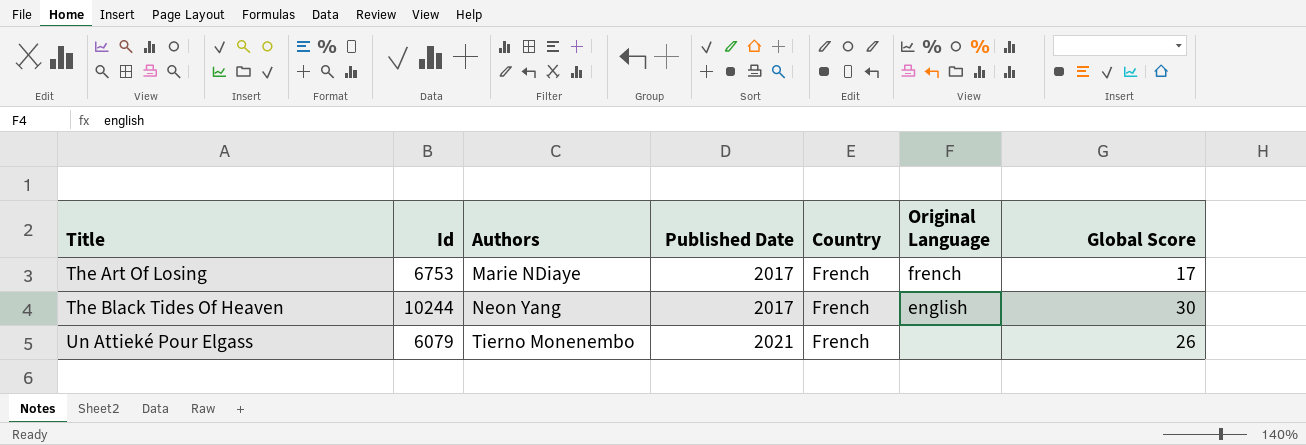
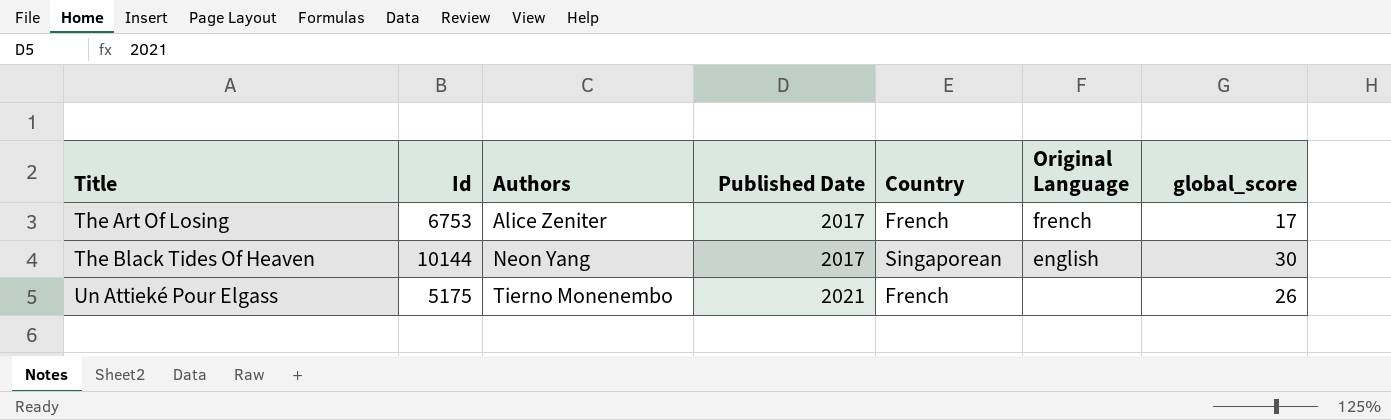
column name: Global Score -> global_score
The Art Of Losing | Authors: Marie NDiaye -> Alice Zeniter
The Black Tides Of Heaven | Id: 10244 -> 10144
The Black Tides Of Heaven | Country: French -> Singaporean
Un Attieké Pour Elgass | Id: 6079 -> 5175

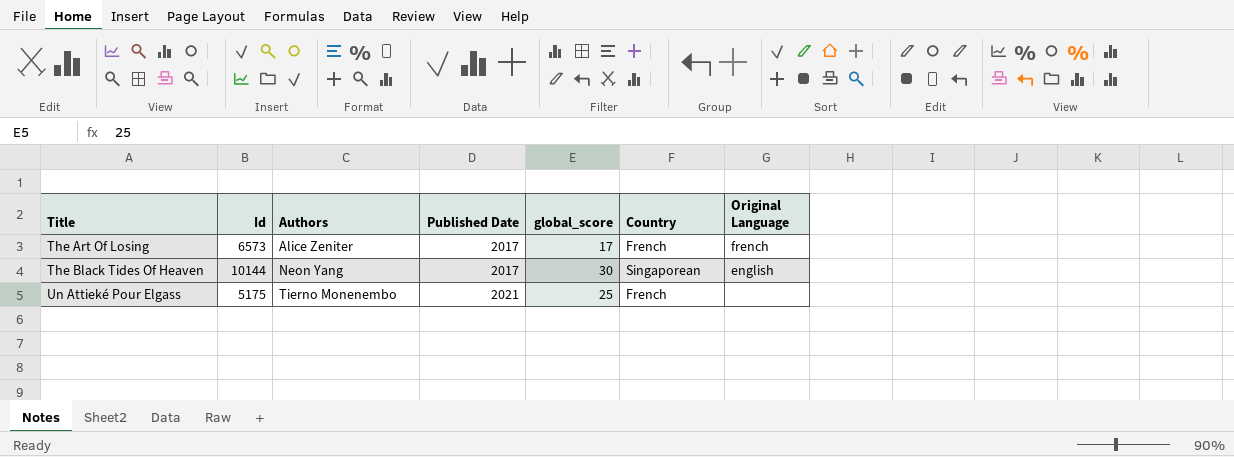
column global_score | position: 7 -> 5
The Art Of Losing | Id: 6753 -> 6573
Un Attieké Pour Elgass | global_score: 26 -> 25

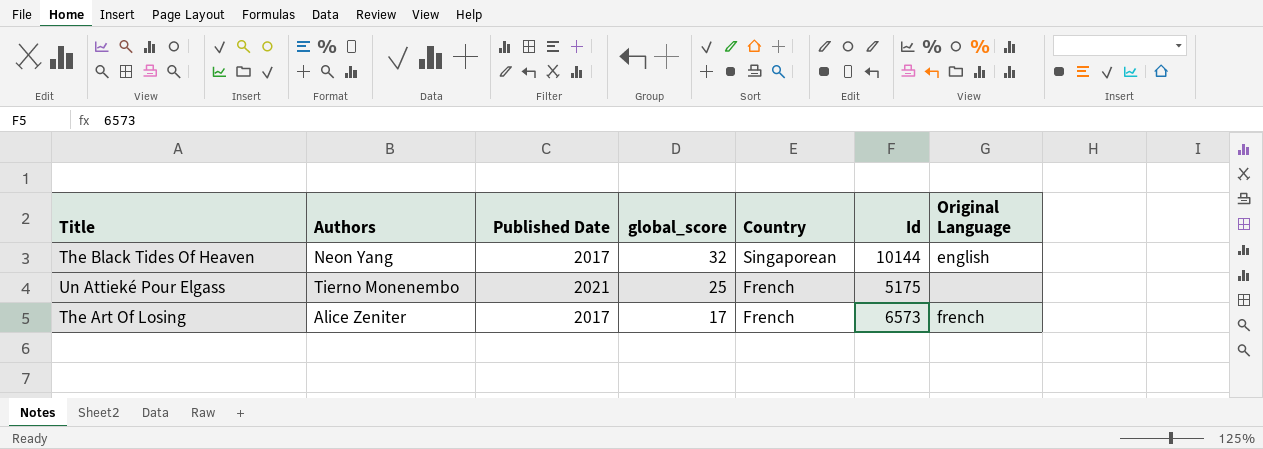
row order: Title ascending -> global_score descending
column Id | position: 2 -> 6
The Black Tides Of Heaven | global_score: 30 -> 32

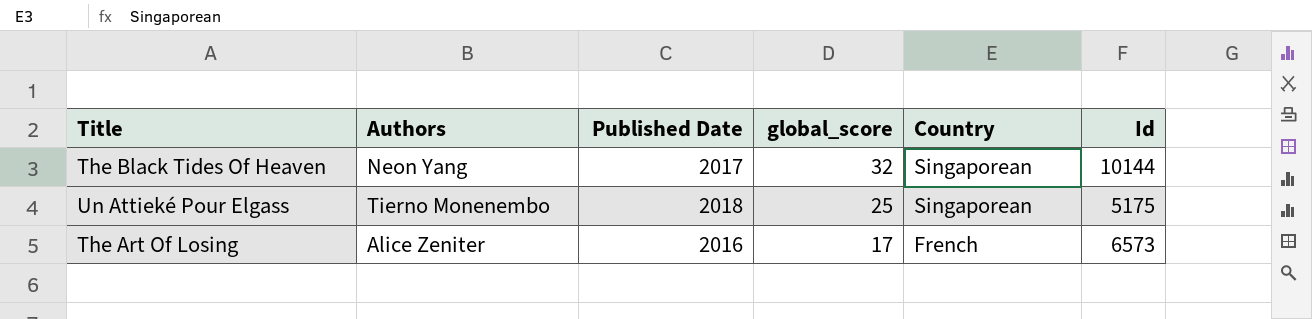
column Original Language | position: 7 -> none
Un Attieké Pour Elgass | Published Date: 2021 -> 2018
Un Attieké Pour Elgass | Country: French -> Singaporean
The Art Of Losing | Published Date: 2017 -> 2016

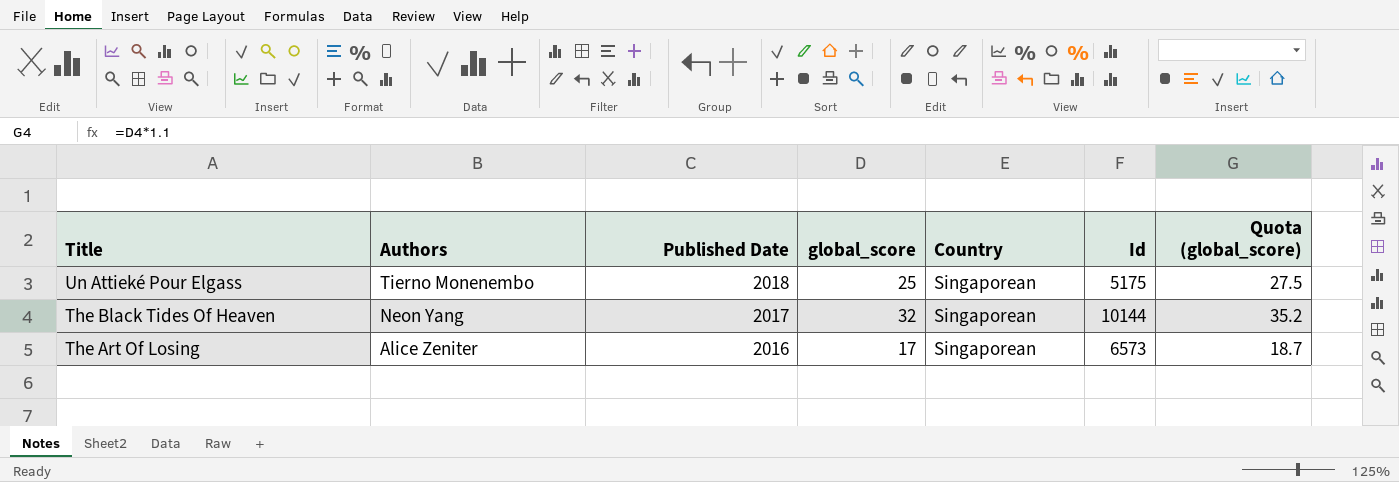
row order: global_score descending -> Title descending
column Quota (global_score) | formula: none -> [global_score] * 1.1
The Art Of Losing | Country: French -> Singaporean

